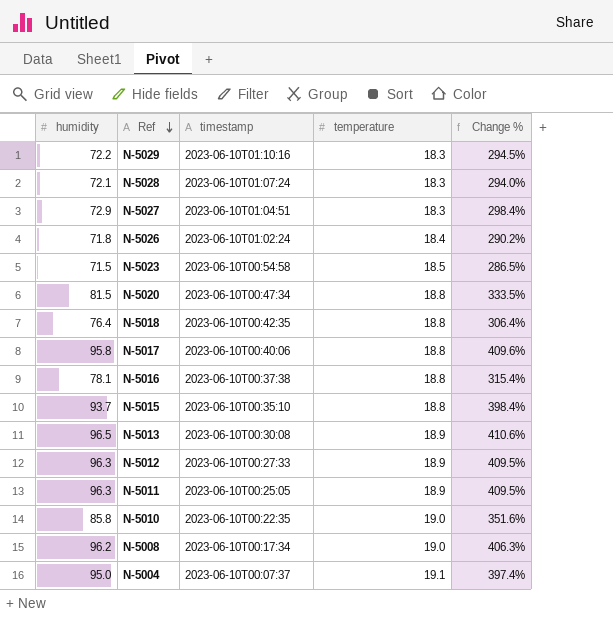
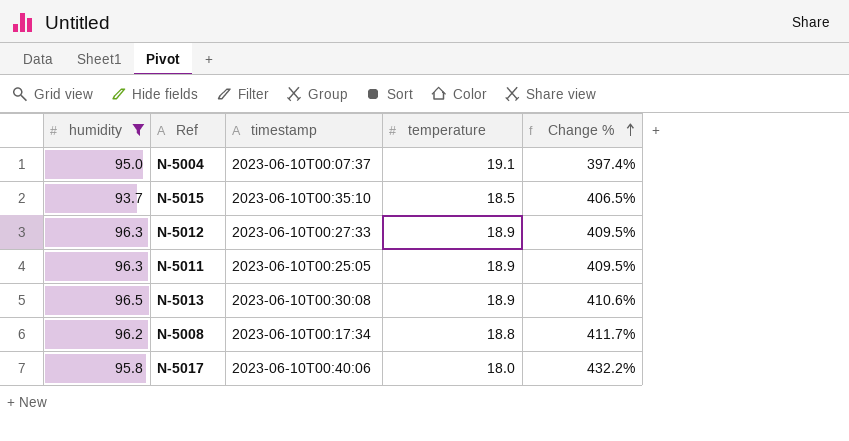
filter: none -> humidity >= 93.7
row order: Ref descending -> Change % ascending
N-5015 | temperature: 18.8 -> 18.5
N-5015 | Change %: 398.4% -> 406.5%
N-5008 | temperature: 19.0 -> 18.8
N-5008 | Change %: 406.3% -> 411.7%
N-5017 | temperature: 18.8 -> 18.0
N-5017 | Change %: 409.6% -> 432.2%

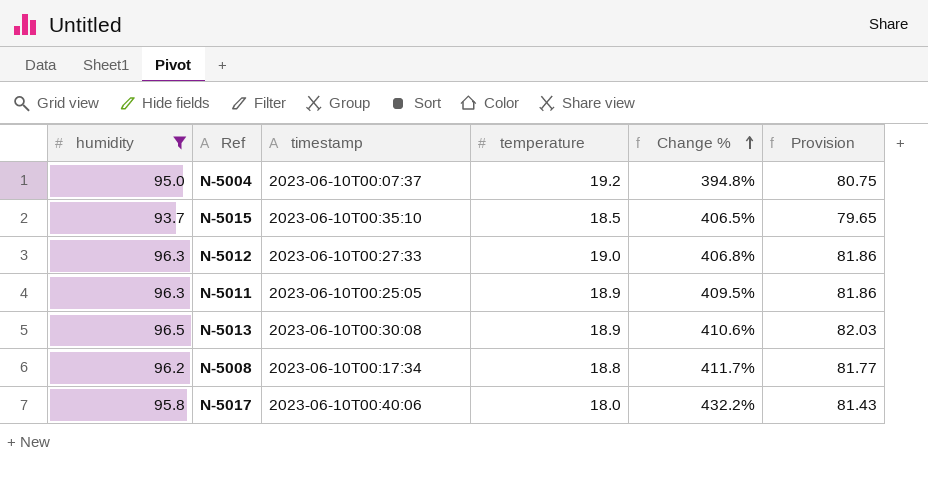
column Provision | formula: none -> [humidity] * 0.85
N-5004 | temperature: 19.1 -> 19.2
N-5004 | Change %: 397.4% -> 394.8%
N-5012 | temperature: 18.9 -> 19.0
N-5012 | Change %: 409.5% -> 406.8%

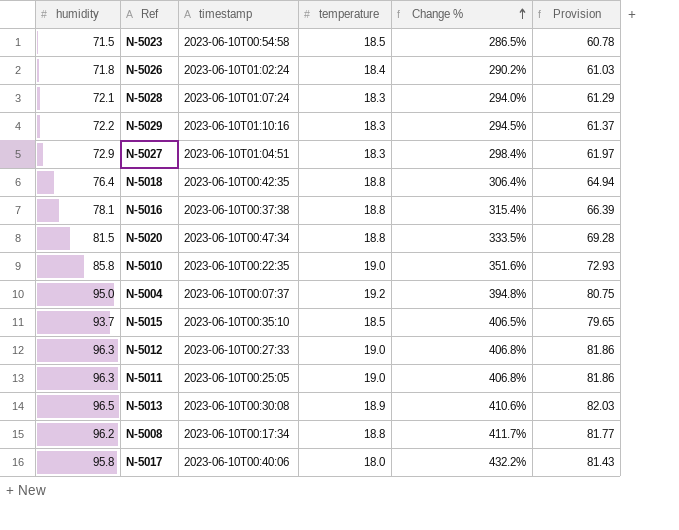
filter: humidity >= 93.7 -> none
N-5011 | temperature: 18.9 -> 19.0
N-5011 | Change %: 409.5% -> 406.8%

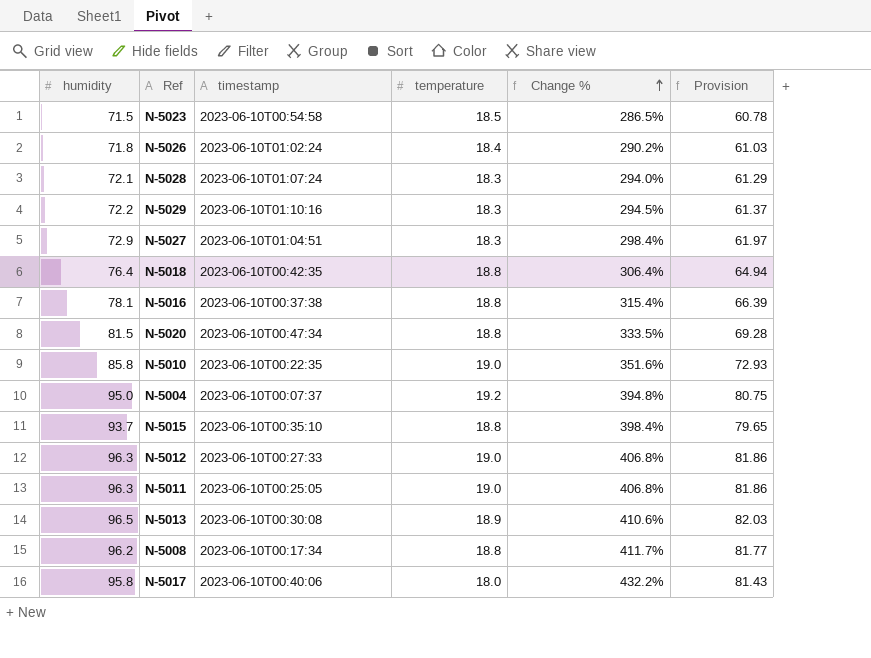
N-5015 | temperature: 18.5 -> 18.8
N-5015 | Change %: 406.5% -> 398.4%

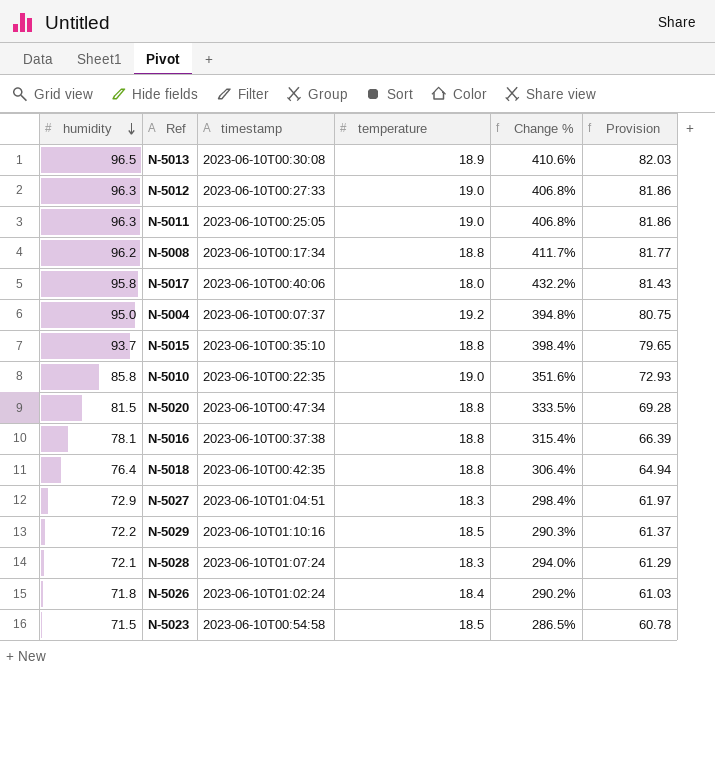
row order: Change % ascending -> humidity descending
N-5029 | temperature: 18.3 -> 18.5
N-5029 | Change %: 294.5% -> 290.3%

